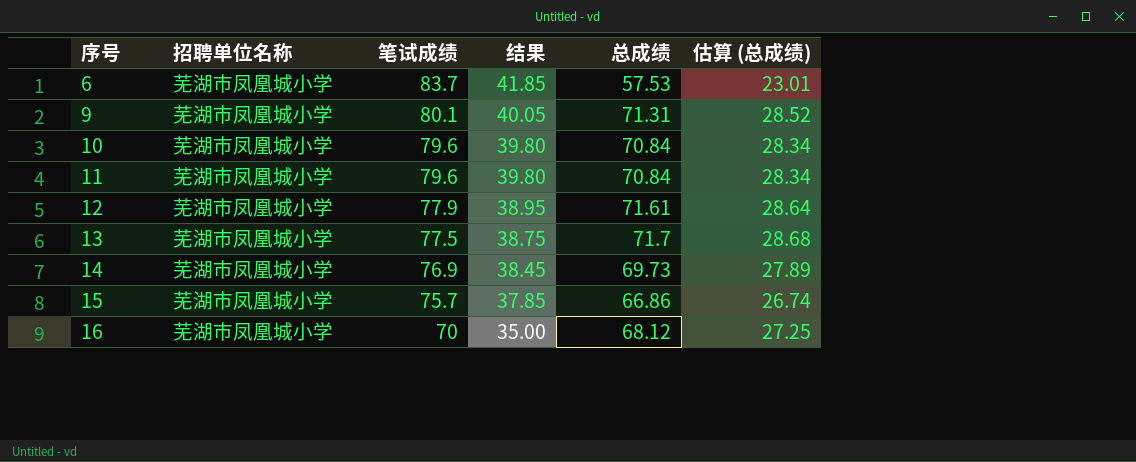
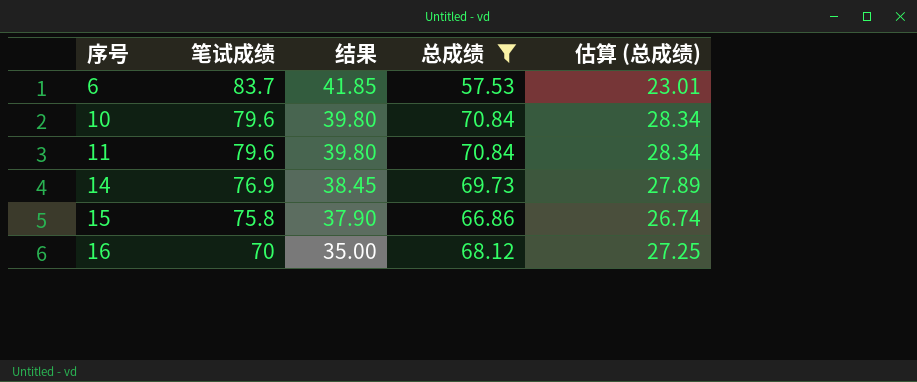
filter: none -> 总成绩 <= 70.84
column 招聘单位名称 | position: 2 -> none
15 | 笔试成绩: 75.7 -> 75.8
15 | 结果: 37.85 -> 37.90

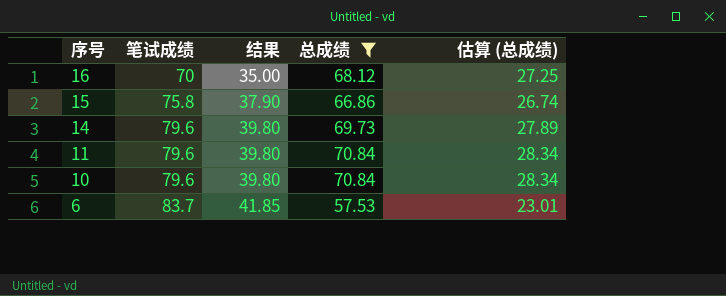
row order: 序号 ascending -> 序号 descending
14 | 笔试成绩: 76.9 -> 79.6
14 | 结果: 38.45 -> 39.80

